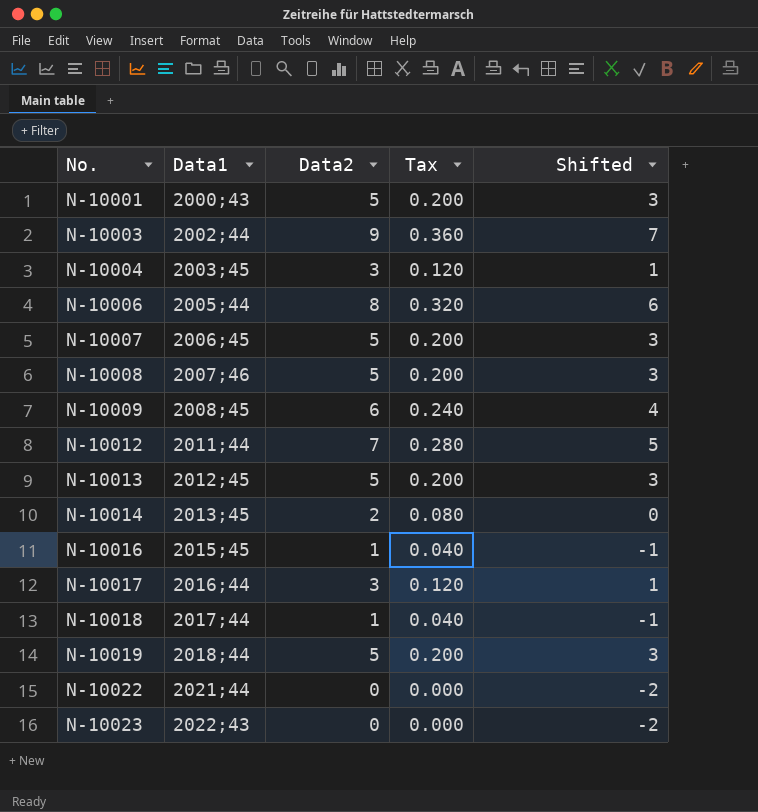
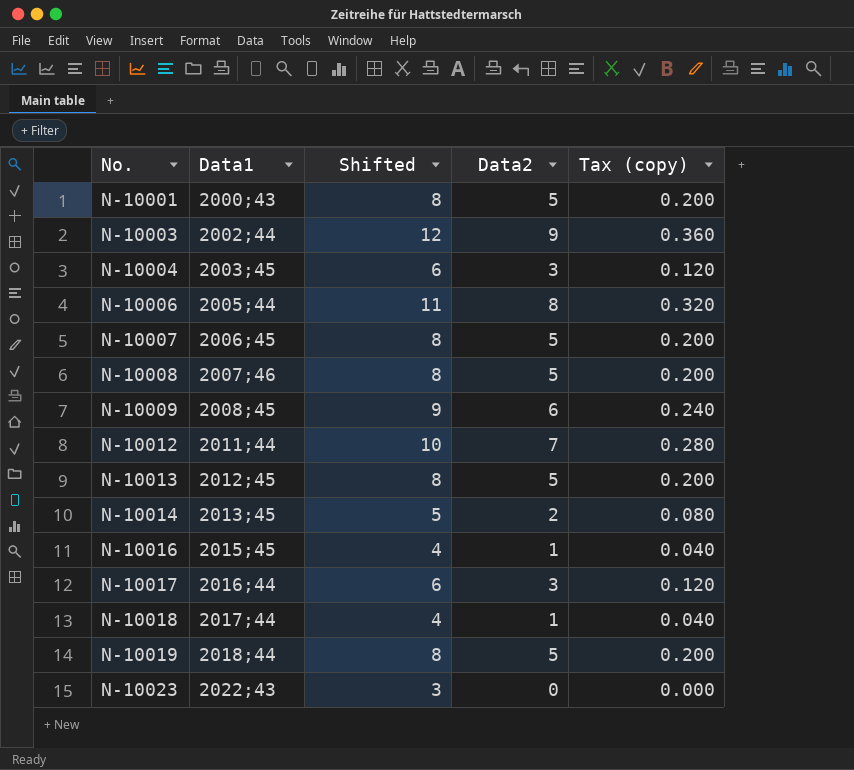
column Shifted | formula: [Data2] - 2 -> [Data2] + 3
column Shifted | position: 5 -> 3
column name: Tax -> Tax (copy)
row N-10022: 2021;44 | 0 | 0.000 | -2 -> none

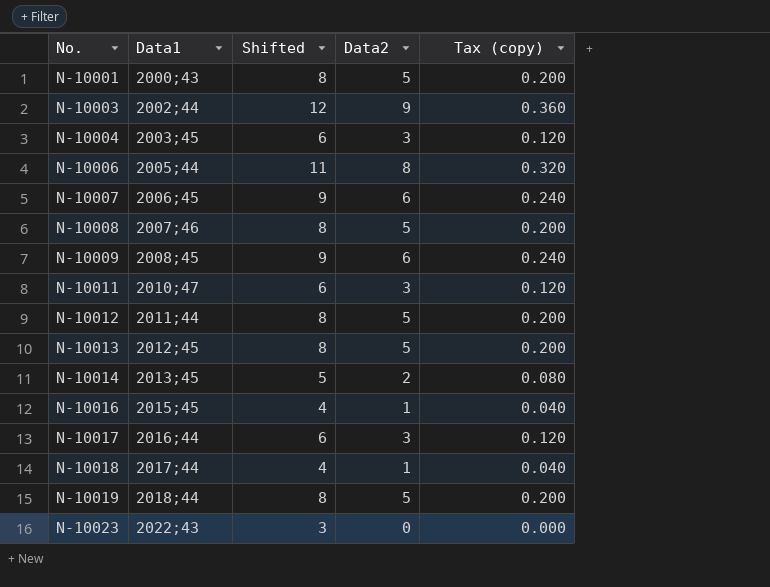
N-10007 | Shifted: 8 -> 9
N-10007 | Data2: 5 -> 6
N-10007 | Tax (copy): 0.200 -> 0.240
row N-10011: none -> 2010;47 | 6 | 3 | 0.120
N-10012 | Shifted: 10 -> 8
N-10012 | Data2: 7 -> 5
N-10012 | Tax (copy): 0.280 -> 0.200

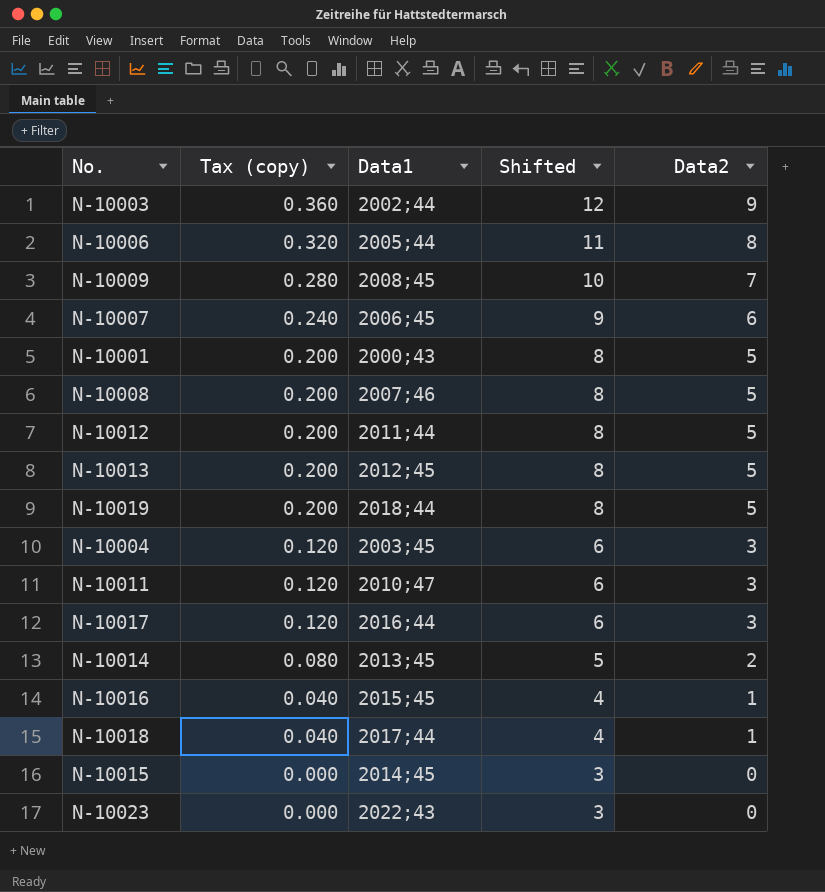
row order: No. ascending -> Tax (copy) descending
column Tax (copy) | position: 5 -> 2
N-10009 | Tax (copy): 0.240 -> 0.280
N-10009 | Shifted: 9 -> 10
N-10009 | Data2: 6 -> 7
row N-10015: none -> 0.000 | 2014;45 | 3 | 0

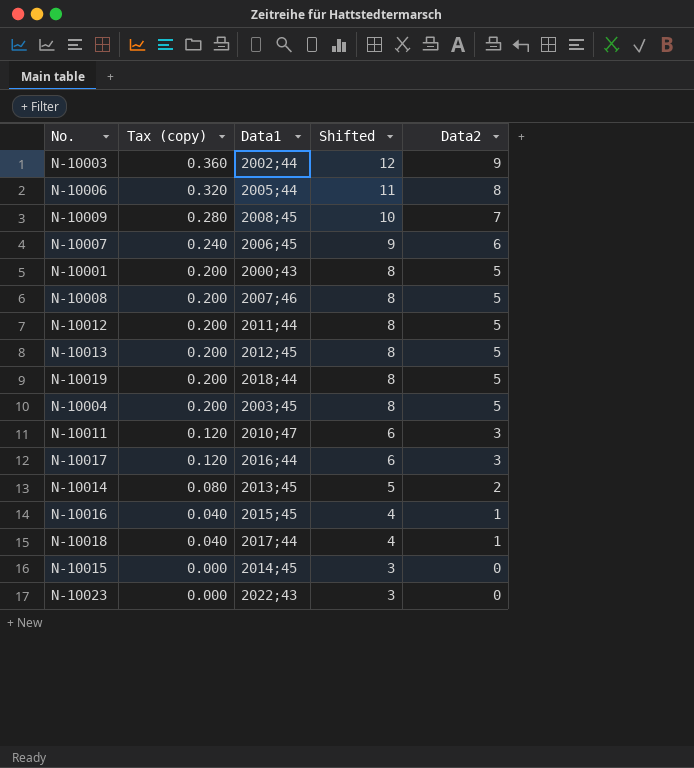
N-10004 | Tax (copy): 0.120 -> 0.200
N-10004 | Shifted: 6 -> 8
N-10004 | Data2: 3 -> 5

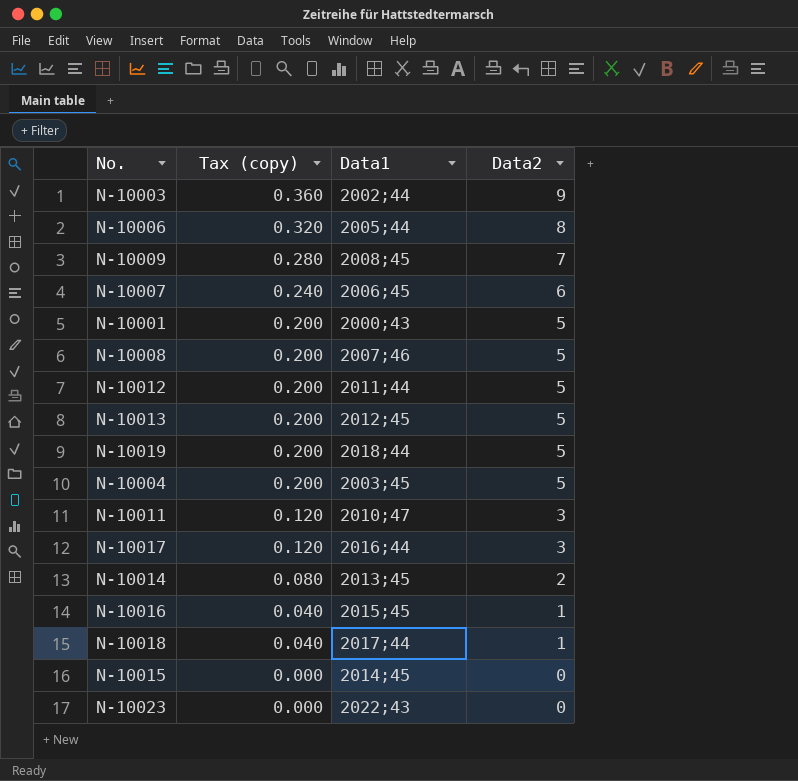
column Shifted | formula: [Data2] + 3 -> none

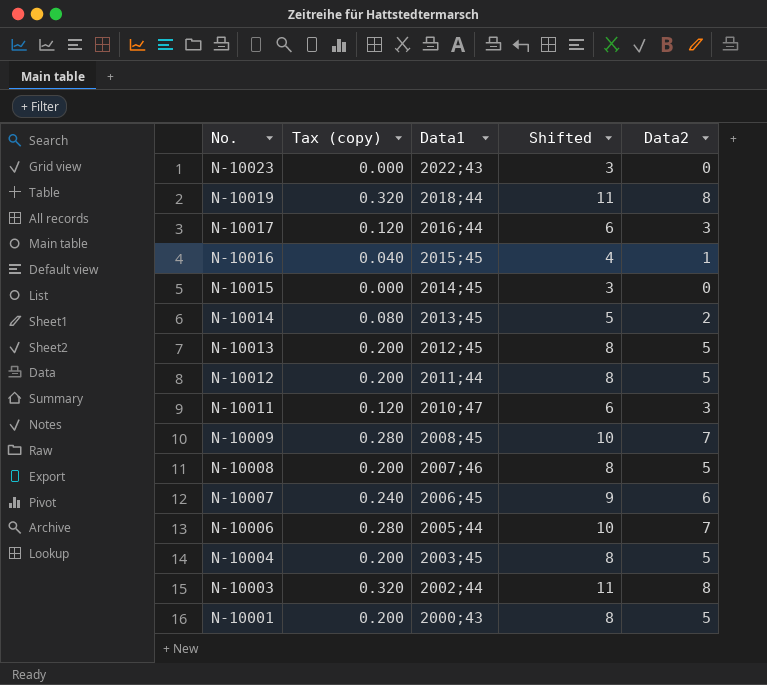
row order: Tax (copy) descending -> No. descending
column Shifted | formula: none -> [Data2] + 3
row N-10018: 0.040 | 2017;44 | 1 -> none
N-10019 | Tax (copy): 0.200 -> 0.320
N-10019 | Data2: 5 -> 8
N-10006 | Tax (copy): 0.320 -> 0.280
N-10006 | Data2: 8 -> 7
N-10003 | Tax (copy): 0.360 -> 0.320
N-10003 | Data2: 9 -> 8

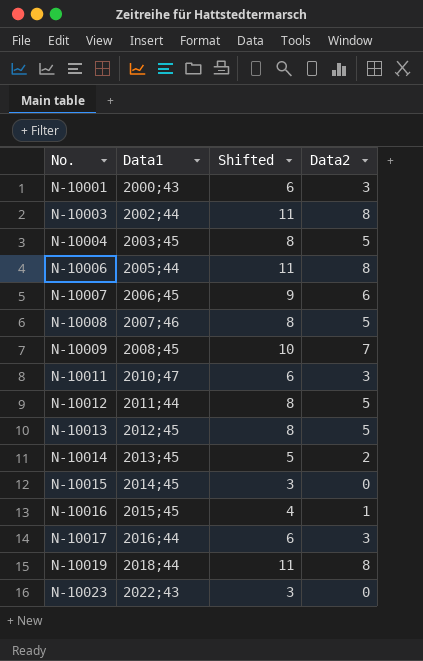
row order: No. descending -> No. ascending
column Tax (copy) | formula: [Data2] * 0.04 -> none
N-10001 | Shifted: 8 -> 6
N-10001 | Data2: 5 -> 3
N-10006 | Shifted: 10 -> 11
N-10006 | Data2: 7 -> 8

